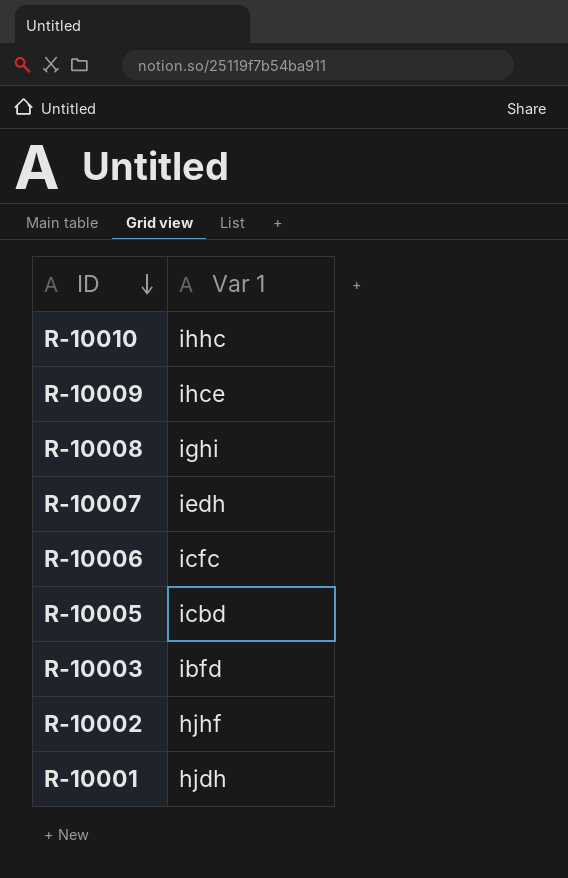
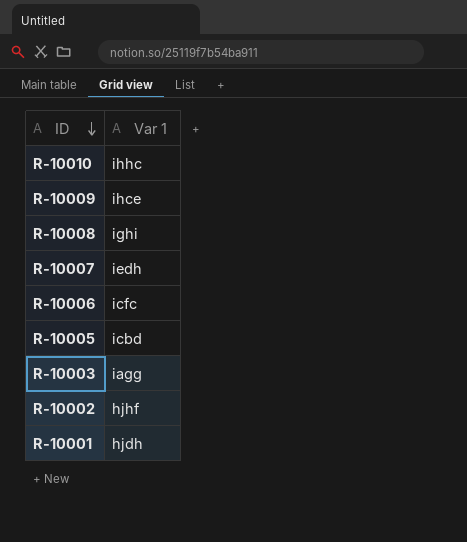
R-10003 | Var 1: ibfd -> iagg

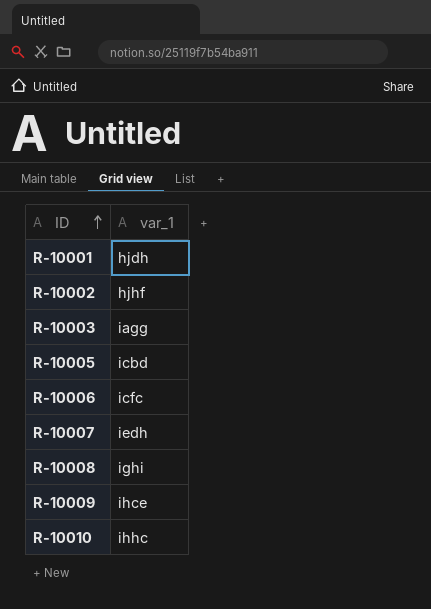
row order: ID descending -> ID ascending
column name: Var 1 -> var_1

